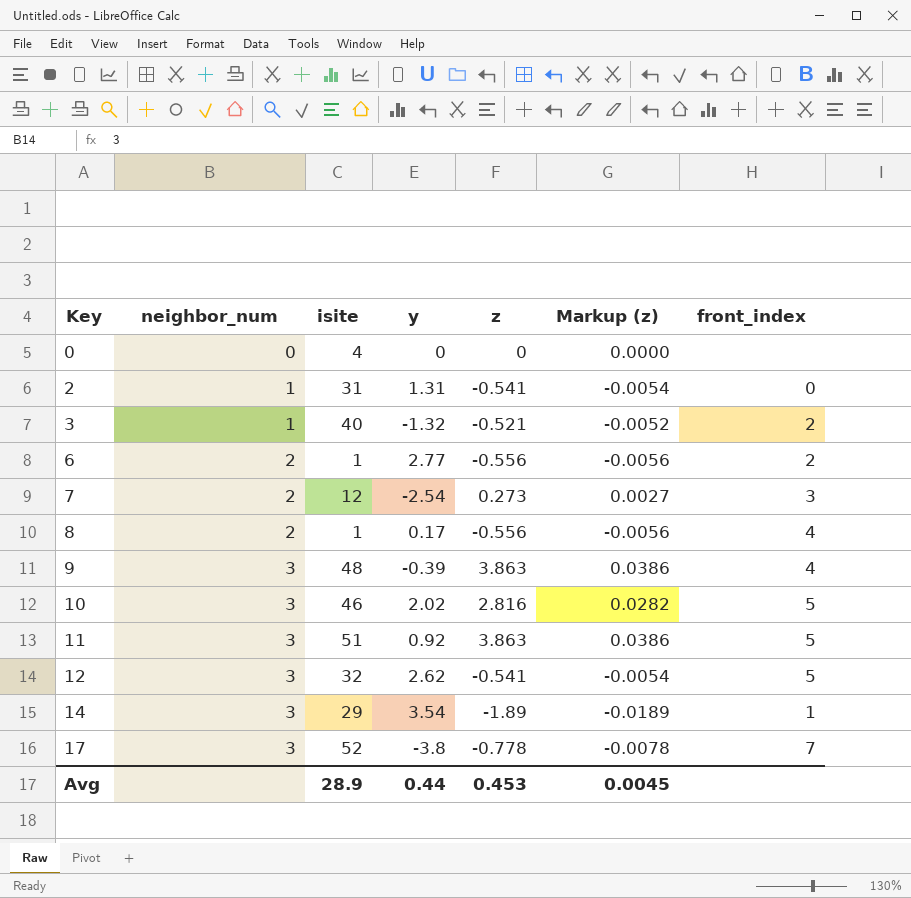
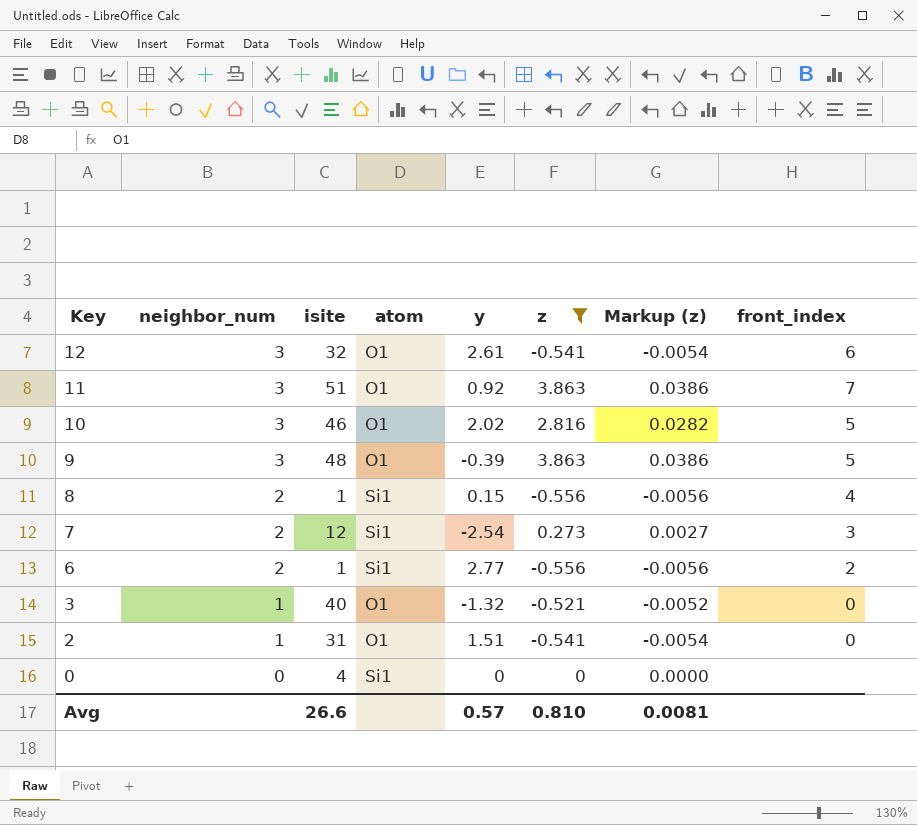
filter: none -> z >= -0.556
row order: Key ascending -> Key descending
column atom | position: none -> 4
12 | y: 2.62 -> 2.61
12 | front_index: 5 -> 6
11 | front_index: 5 -> 7
9 | front_index: 4 -> 5
8 | y: 0.17 -> 0.15
3 | front_index: 2 -> 0
2 | y: 1.31 -> 1.51
Avg | isite: 28.9 -> 26.6
Avg | y: 0.44 -> 0.57
Avg | z: 0.453 -> 0.810
Avg | Markup (z): 0.0045 -> 0.0081

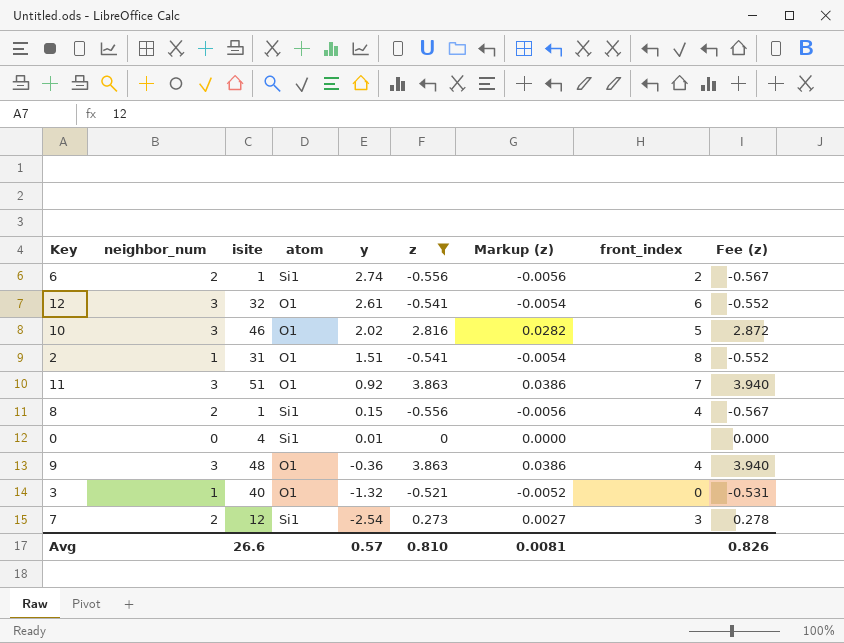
row order: Key descending -> y descending
column Fee (z) | formula: none -> [z] * 1.02
6 | y: 2.77 -> 2.74
2 | front_index: 0 -> 8
0 | y: 0 -> 0.01
9 | y: -0.39 -> -0.36
9 | front_index: 5 -> 4

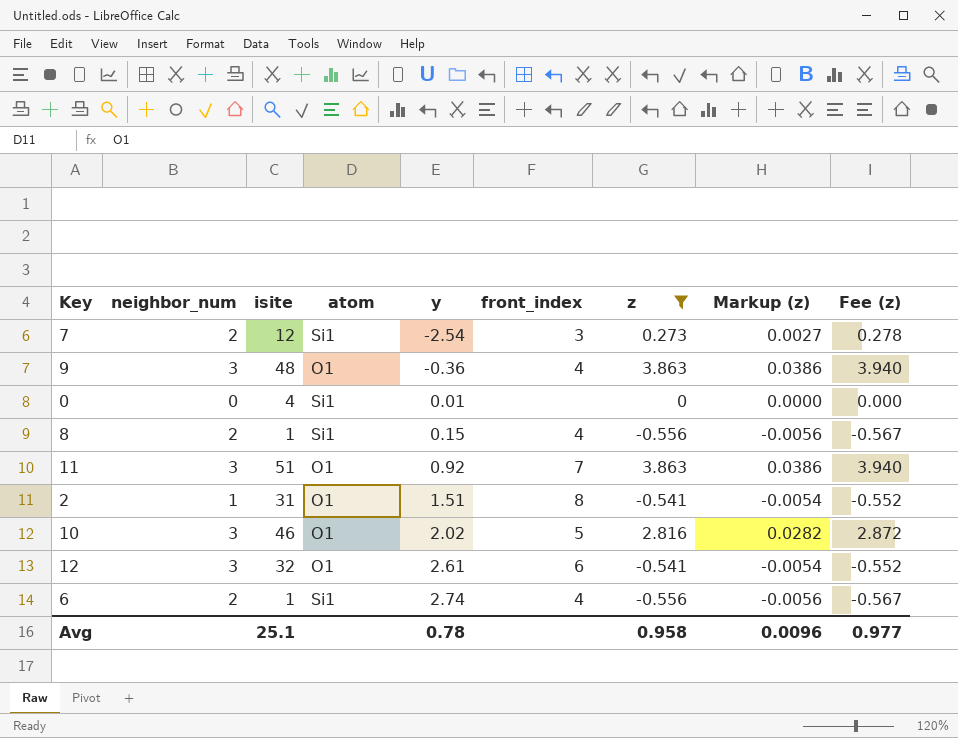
row order: y descending -> y ascending
column front_index | position: 8 -> 6
row 3: 1 | 40 | O1 | -1.32 | -0.521 | -0.0052 | 0 | -0.531 -> none
6 | front_index: 2 -> 4
Avg | isite: 26.6 -> 25.1
Avg | y: 0.57 -> 0.78
Avg | z: 0.810 -> 0.958
Avg | Markup (z): 0.0081 -> 0.0096
Avg | Fee (z): 0.826 -> 0.977

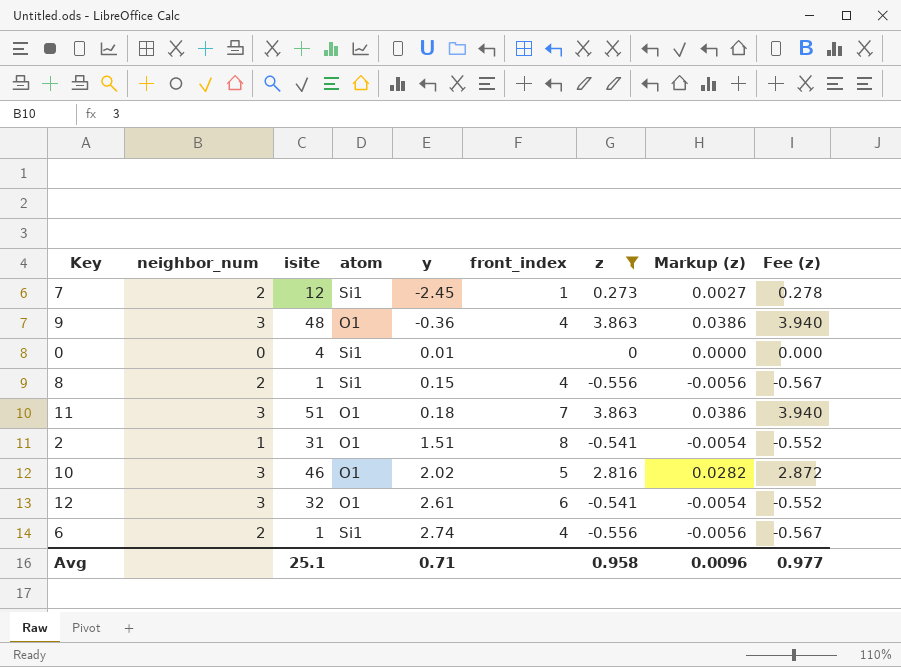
7 | y: -2.54 -> -2.45
7 | front_index: 3 -> 1
11 | y: 0.92 -> 0.18
Avg | y: 0.78 -> 0.71

